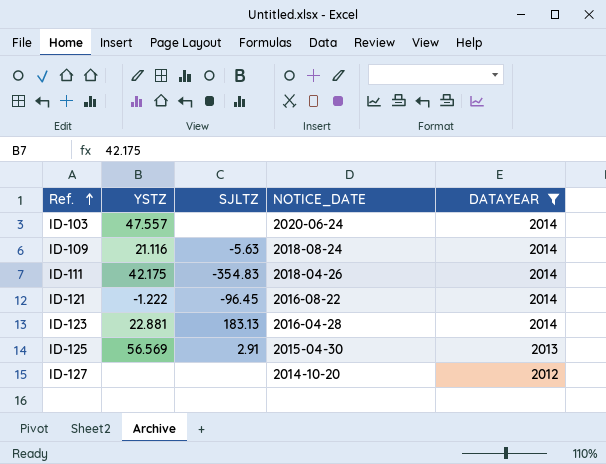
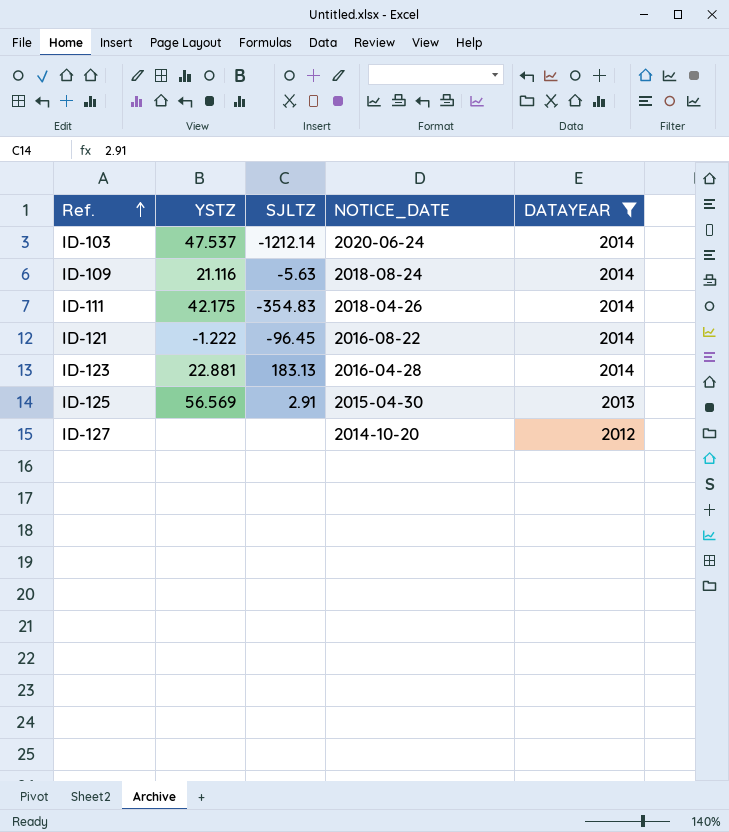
ID-103 | YSTZ: 47.557 -> 47.537
ID-103 | SJLTZ: none -> -1212.14

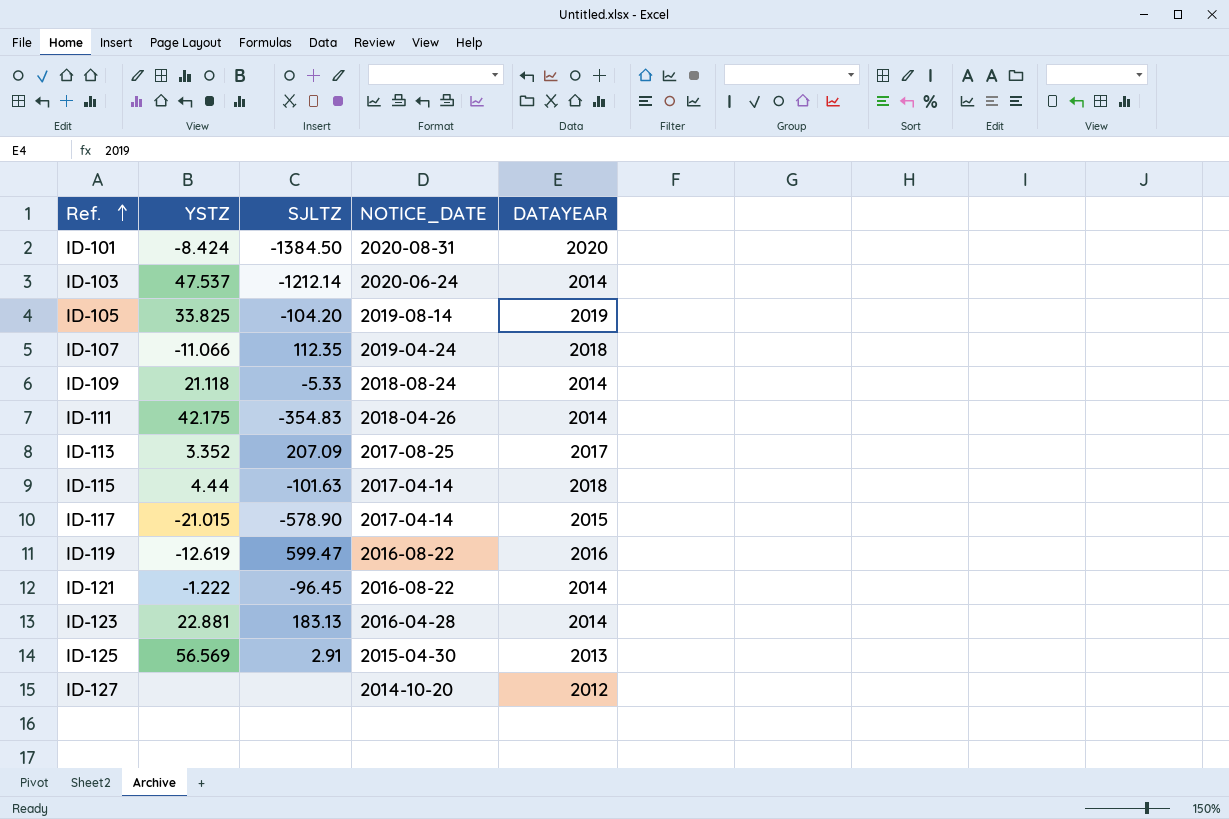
filter: DATAYEAR <= 2014 -> none
ID-109 | YSTZ: 21.116 -> 21.118
ID-109 | SJLTZ: -5.63 -> -5.33

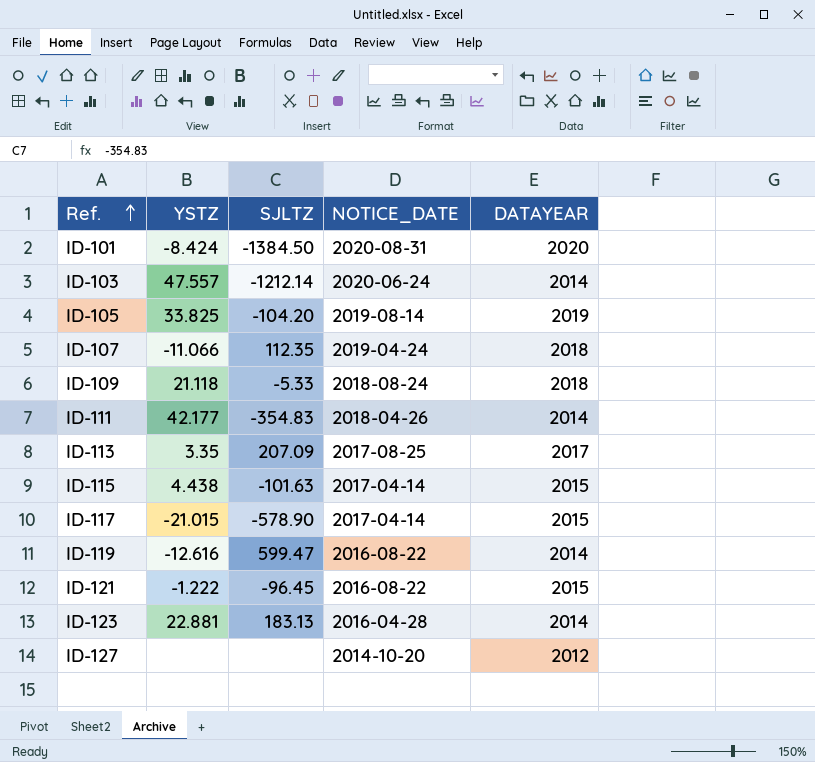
row ID-125: 56.569 | 2.91 | 2015-04-30 | 2013 -> none
ID-103 | YSTZ: 47.537 -> 47.557
ID-109 | DATAYEAR: 2014 -> 2018
ID-111 | YSTZ: 42.175 -> 42.177
ID-113 | YSTZ: 3.352 -> 3.35
ID-115 | YSTZ: 4.44 -> 4.438
ID-115 | DATAYEAR: 2018 -> 2015
ID-119 | YSTZ: -12.619 -> -12.616
ID-119 | DATAYEAR: 2016 -> 2014
ID-121 | DATAYEAR: 2014 -> 2015

